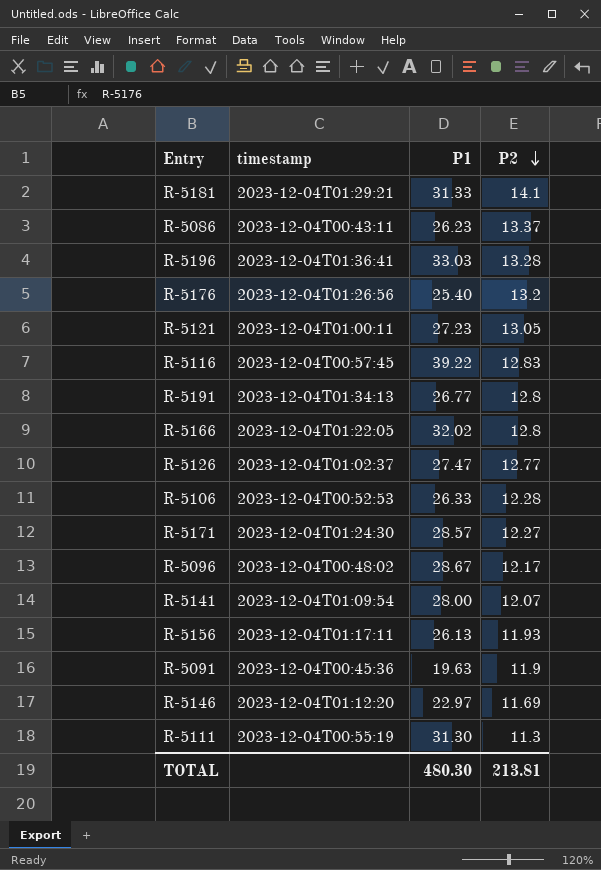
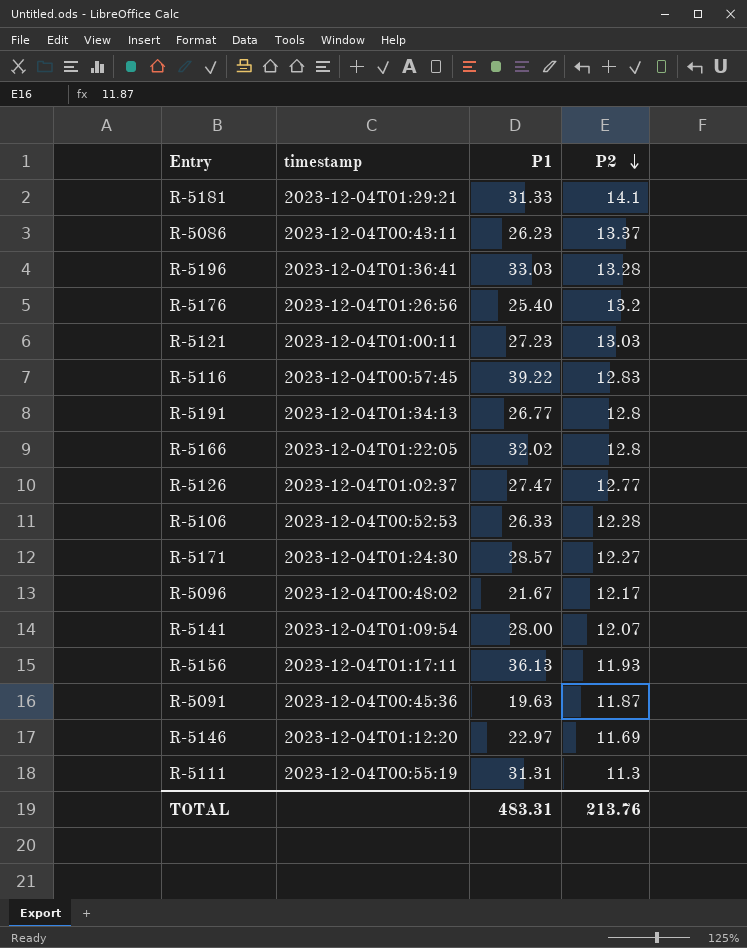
R-5121 | P2: 13.05 -> 13.03
R-5096 | P1: 28.67 -> 21.67
R-5156 | P1: 26.13 -> 36.13
R-5091 | P2: 11.9 -> 11.87
R-5111 | P1: 31.30 -> 31.31
TOTAL | P1: 480.30 -> 483.31
TOTAL | P2: 213.81 -> 213.76

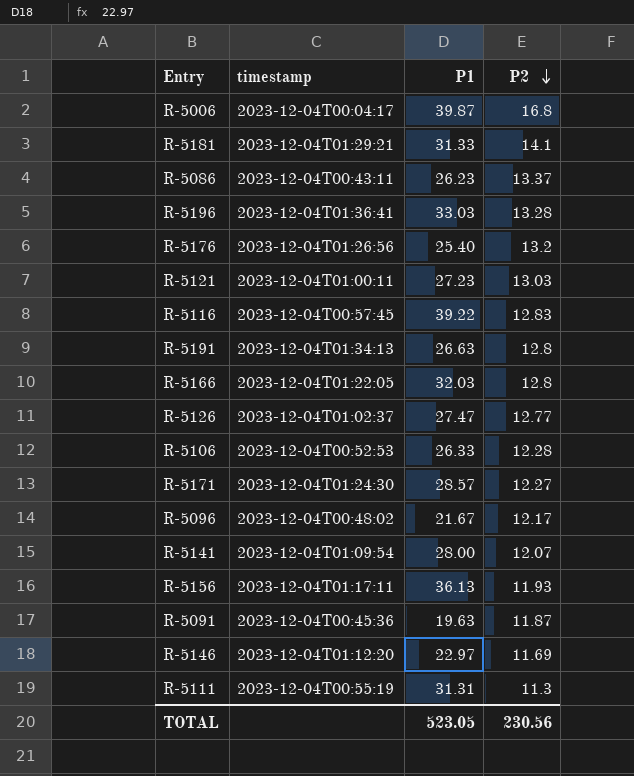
row R-5006: none -> 2023-12-04T00:04:17 | 39.87 | 16.8
R-5191 | P1: 26.77 -> 26.63
R-5166 | P1: 32.02 -> 32.03
TOTAL | P1: 483.31 -> 523.05
TOTAL | P2: 213.76 -> 230.56

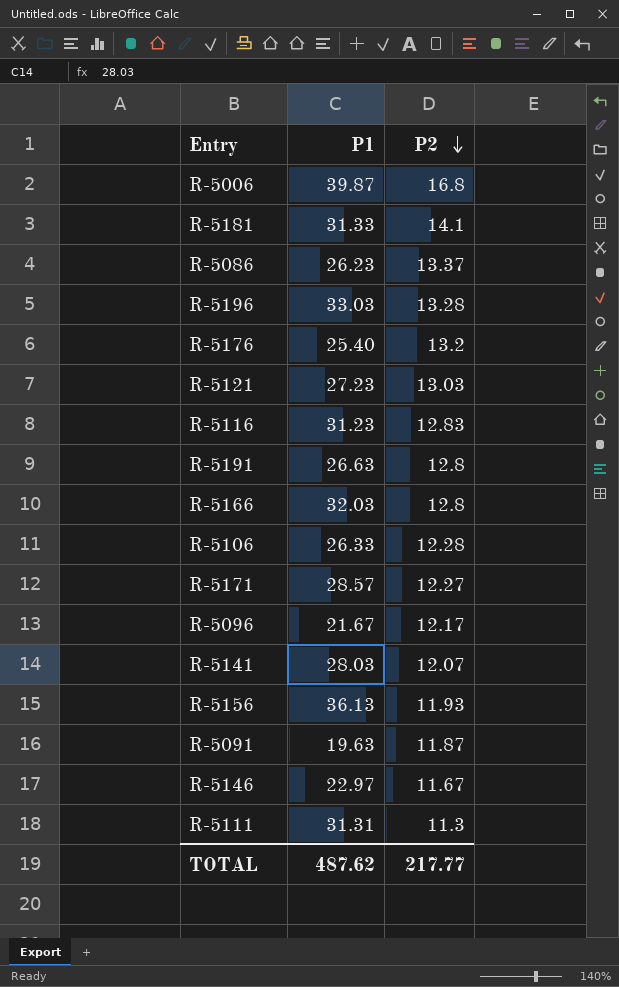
column timestamp | position: 2 -> none
row R-5126: 2023-12-04T01:02:37 | 27.47 | 12.77 -> none
R-5116 | P1: 39.22 -> 31.23
R-5141 | P1: 28.00 -> 28.03
R-5146 | P2: 11.69 -> 11.67
TOTAL | P1: 523.05 -> 487.62
TOTAL | P2: 230.56 -> 217.77

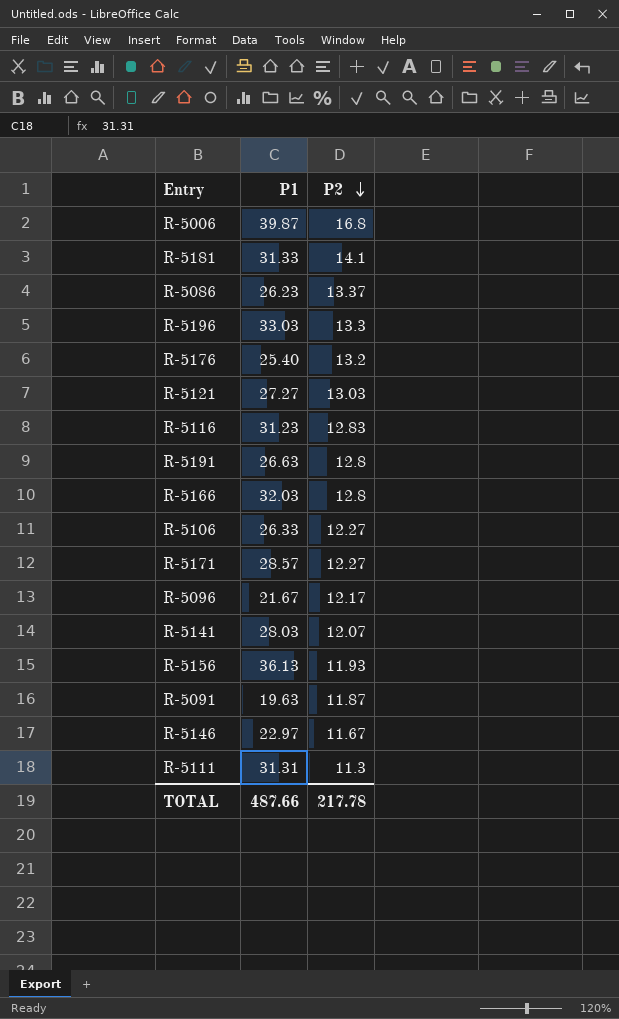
R-5196 | P2: 13.28 -> 13.3
R-5121 | P1: 27.23 -> 27.27
R-5106 | P2: 12.28 -> 12.27
TOTAL | P1: 487.62 -> 487.66
TOTAL | P2: 217.77 -> 217.78

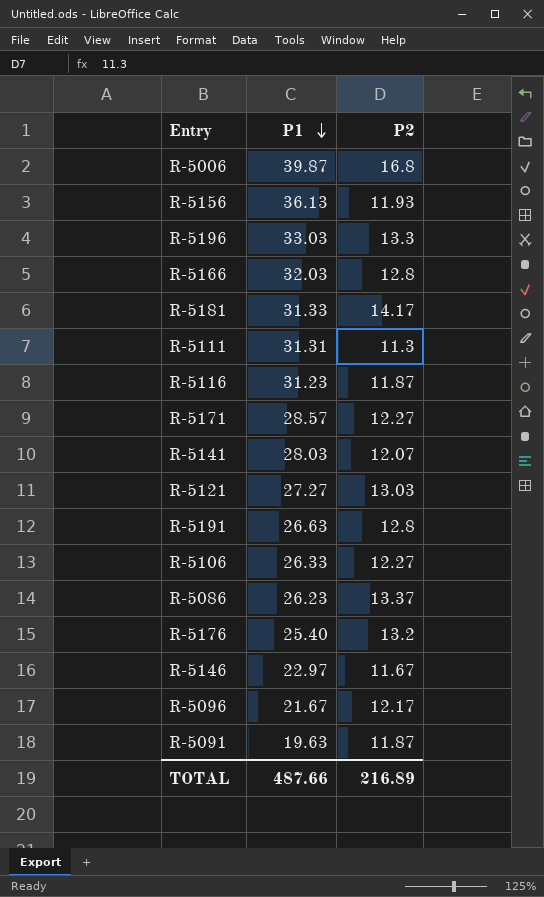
row order: P2 descending -> P1 descending
R-5181 | P2: 14.1 -> 14.17
R-5116 | P2: 12.83 -> 11.87
TOTAL | P2: 217.78 -> 216.89

